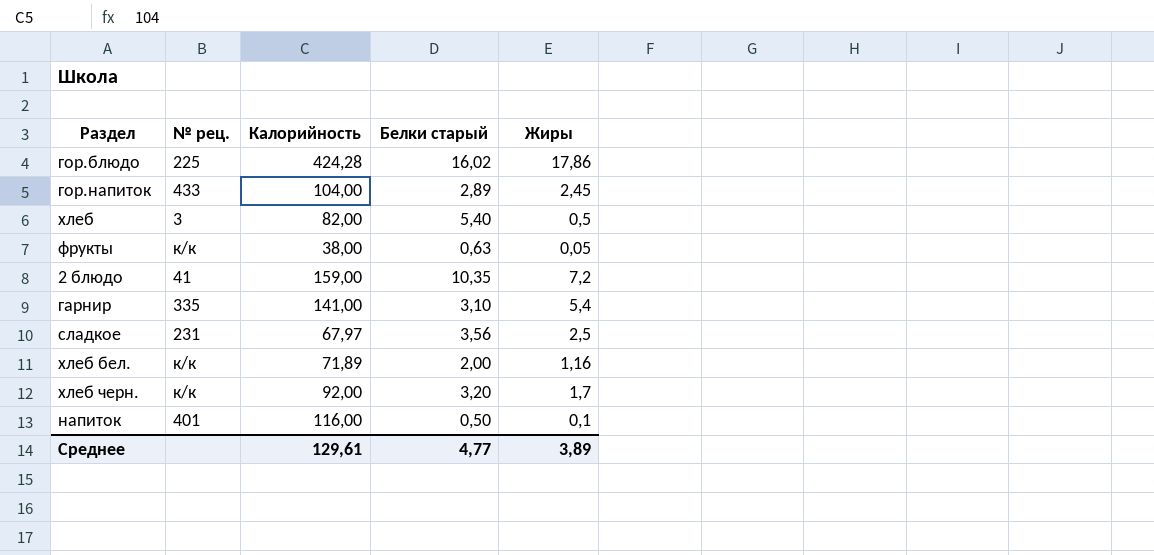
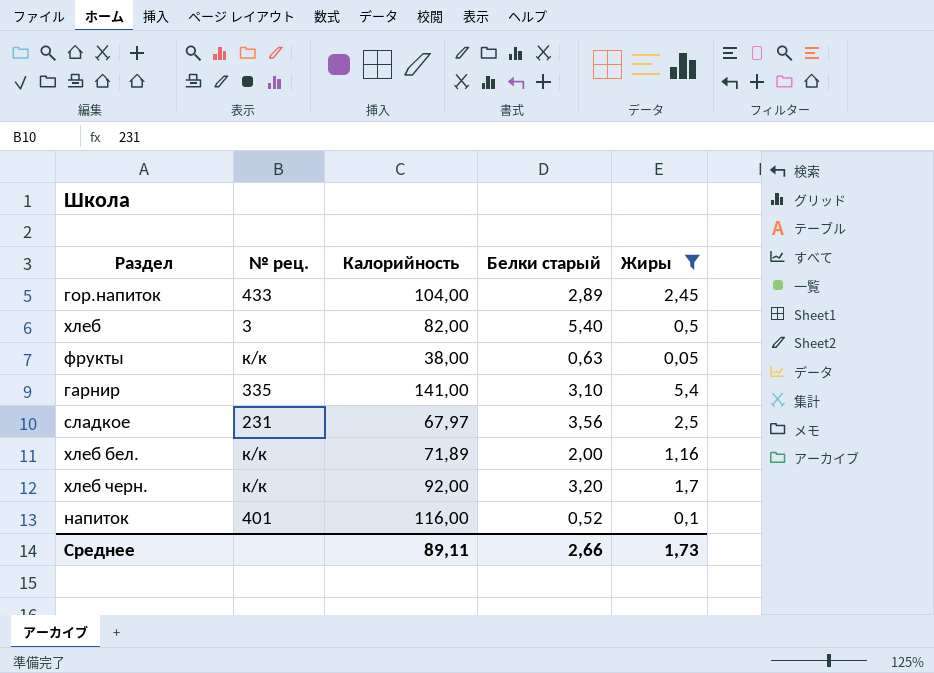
filter: none -> Жиры <= 5,4
напиток | Белки старый: 0,50 -> 0,52
Среднее | Калорийность: 129,61 -> 89,11
Среднее | Белки старый: 4,77 -> 2,66
Среднее | Жиры: 3,89 -> 1,73

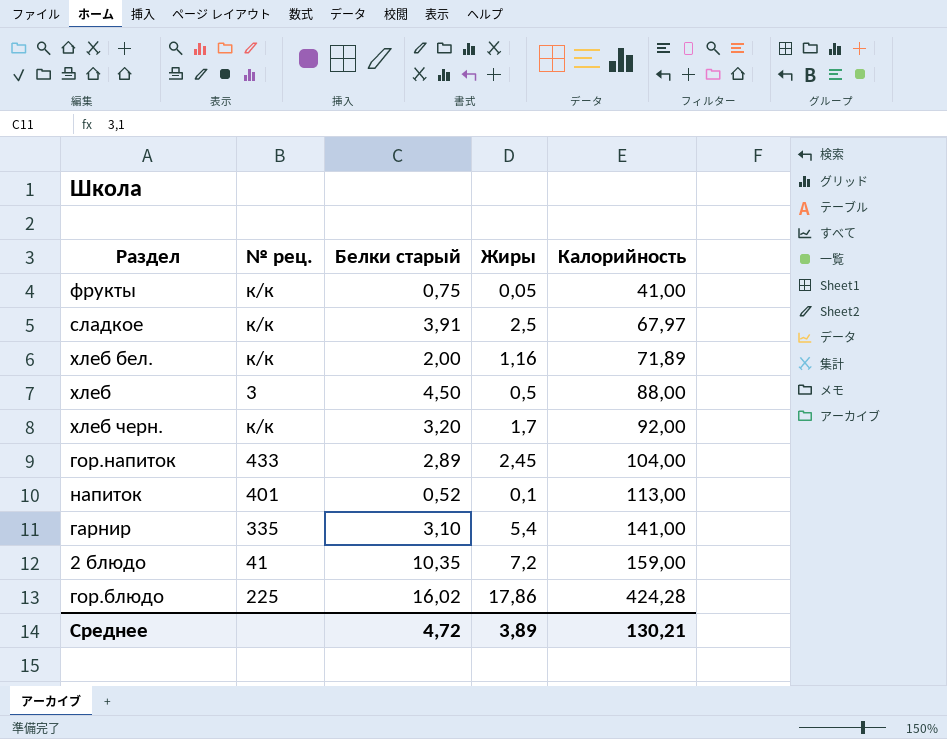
filter: Жиры <= 5,4 -> none
row order: none -> Калорийность ascending
column Калорийность | position: 3 -> 5
фрукты | Белки старый: 0,63 -> 0,75
фрукты | Калорийность: 38,00 -> 41,00
сладкое | № рец.: 231 -> к/к
сладкое | Белки старый: 3,56 -> 3,91
хлеб | Белки старый: 5,40 -> 4,50
хлеб | Калорийность: 82,00 -> 88,00
напиток | Калорийность: 116,00 -> 113,00
Среднее | Белки старый: 2,66 -> 4,72
Среднее | Жиры: 1,73 -> 3,89
Среднее | Калорийность: 89,11 -> 130,21

